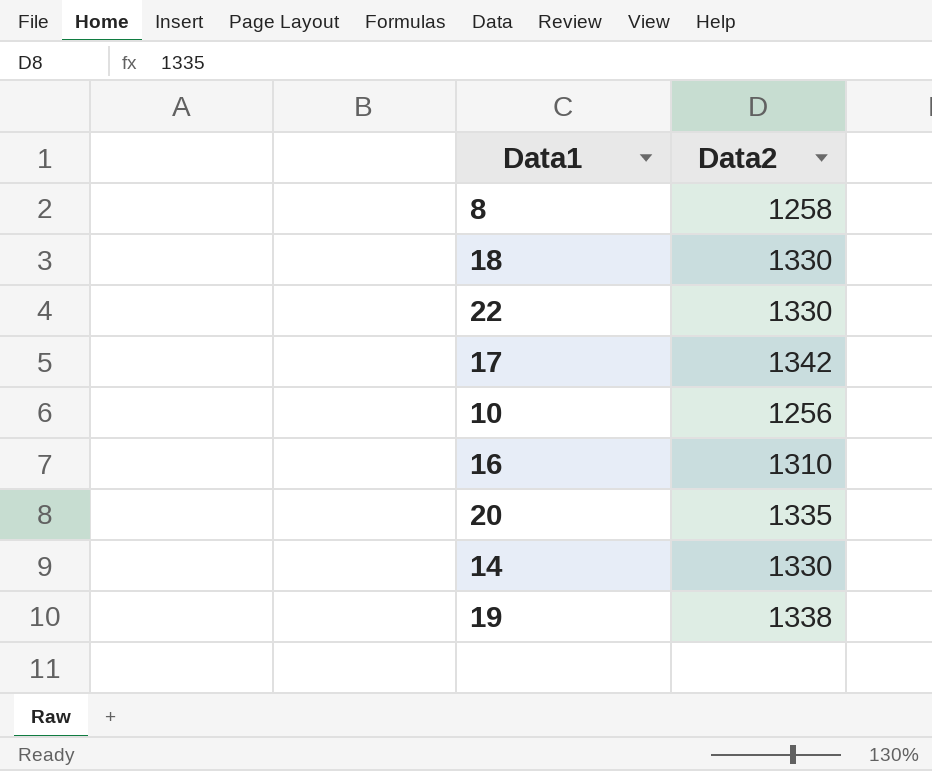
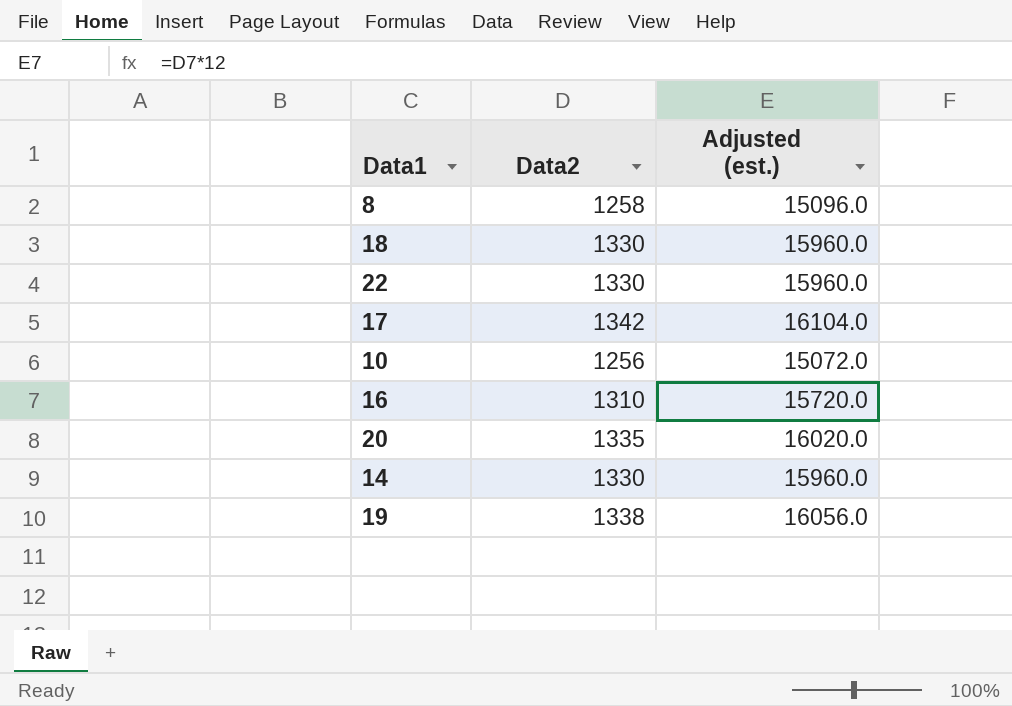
column Adjusted (est.) | formula: none -> [Data2] * 12

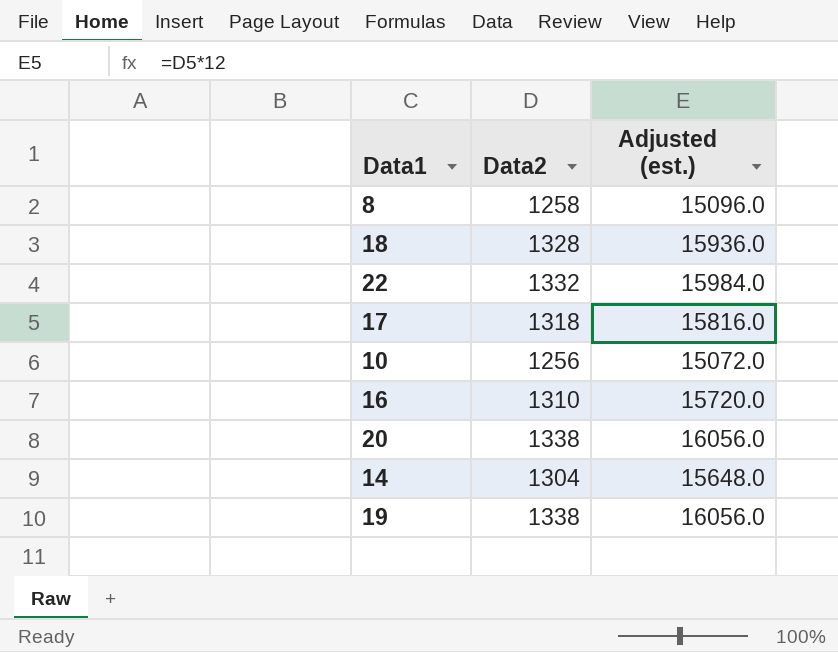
18 | Data2: 1330 -> 1328
18 | Adjusted (est.): 15960.0 -> 15936.0
22 | Data2: 1330 -> 1332
22 | Adjusted (est.): 15960.0 -> 15984.0
17 | Data2: 1342 -> 1318
17 | Adjusted (est.): 16104.0 -> 15816.0
20 | Data2: 1335 -> 1338
20 | Adjusted (est.): 16020.0 -> 16056.0
14 | Data2: 1330 -> 1304
14 | Adjusted (est.): 15960.0 -> 15648.0

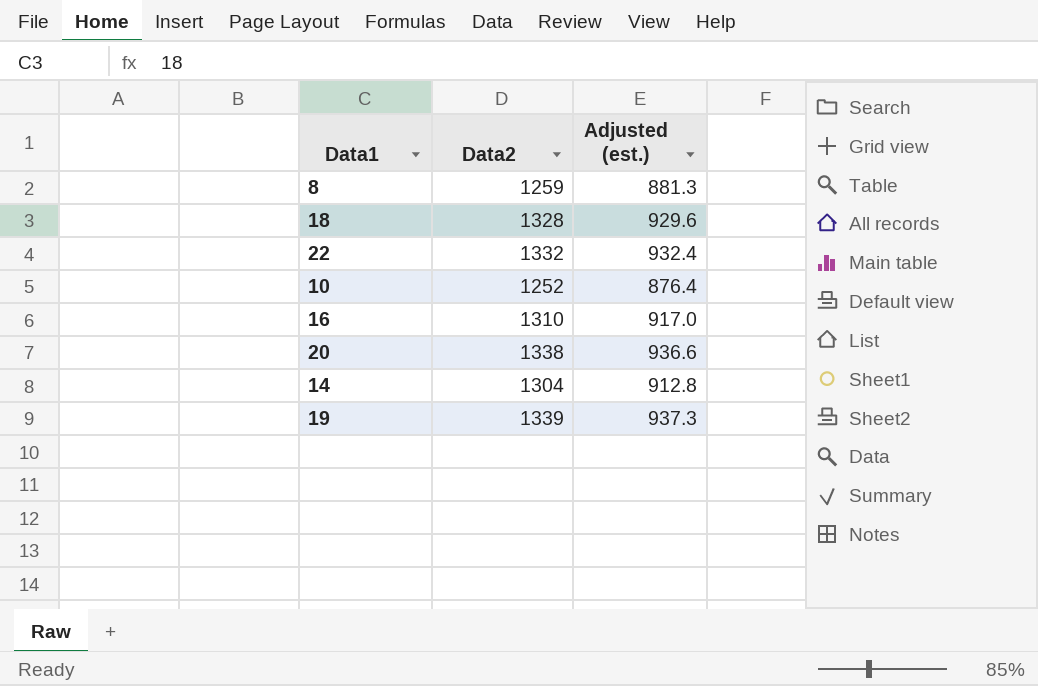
column Adjusted (est.) | formula: [Data2] * 12 -> [Data2] * 0.7
row 17: 1318 | 15816.0 -> none
8 | Data2: 1258 -> 1259
10 | Data2: 1256 -> 1252
19 | Data2: 1338 -> 1339

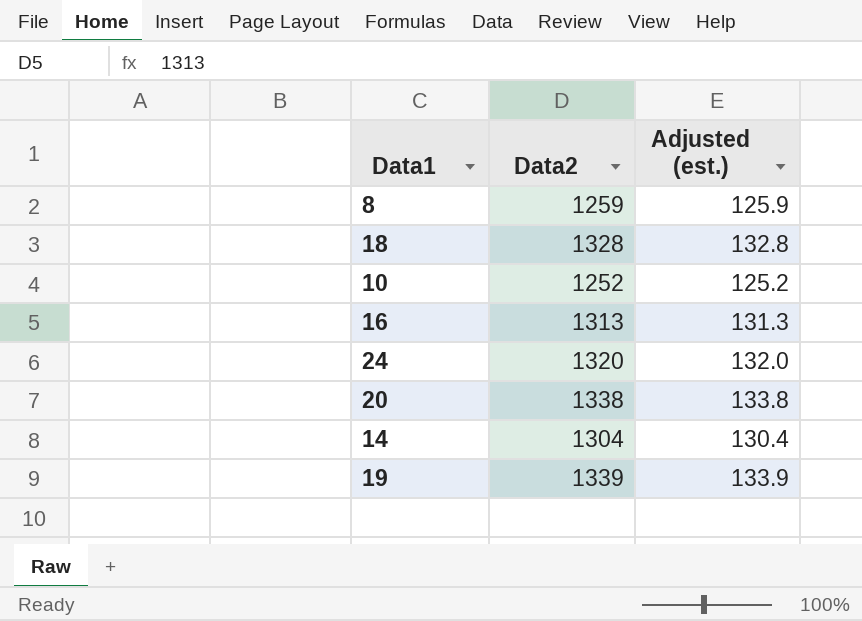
column Adjusted (est.) | formula: [Data2] * 0.7 -> [Data2] * 0.1
row 22: 1332 | 932.4 -> none
16 | Data2: 1310 -> 1313
row 24: none -> 1320 | 132.0

